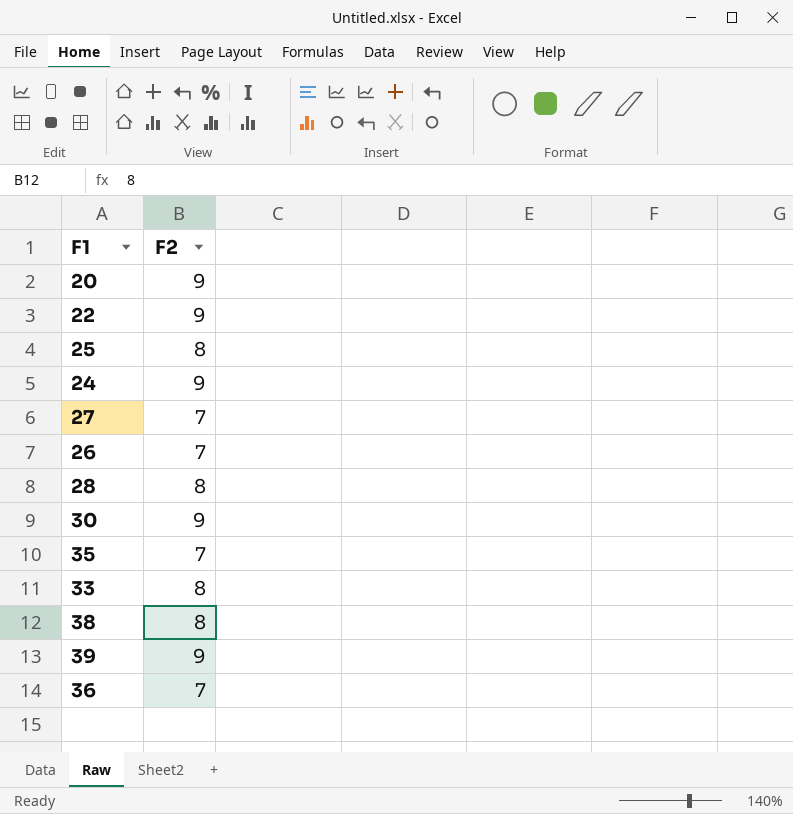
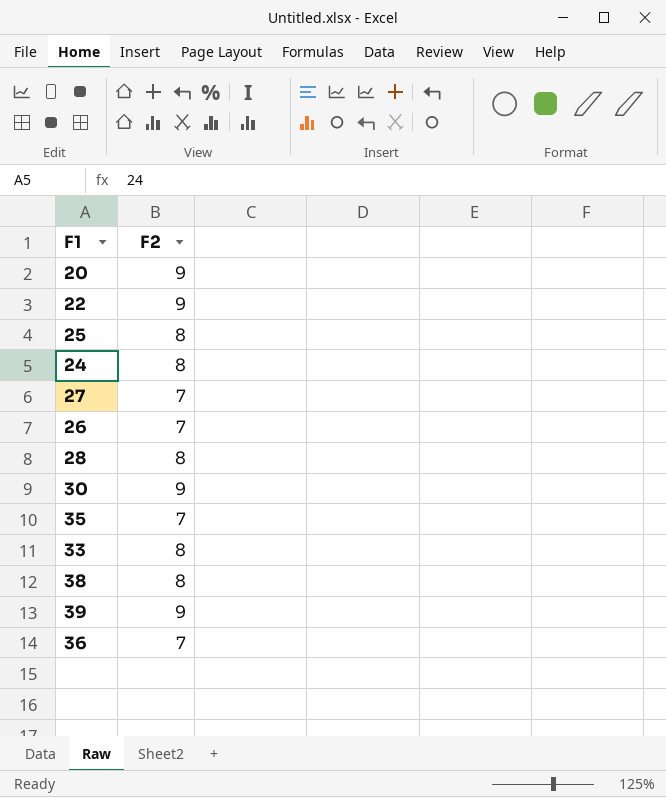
24 | F2: 9 -> 8

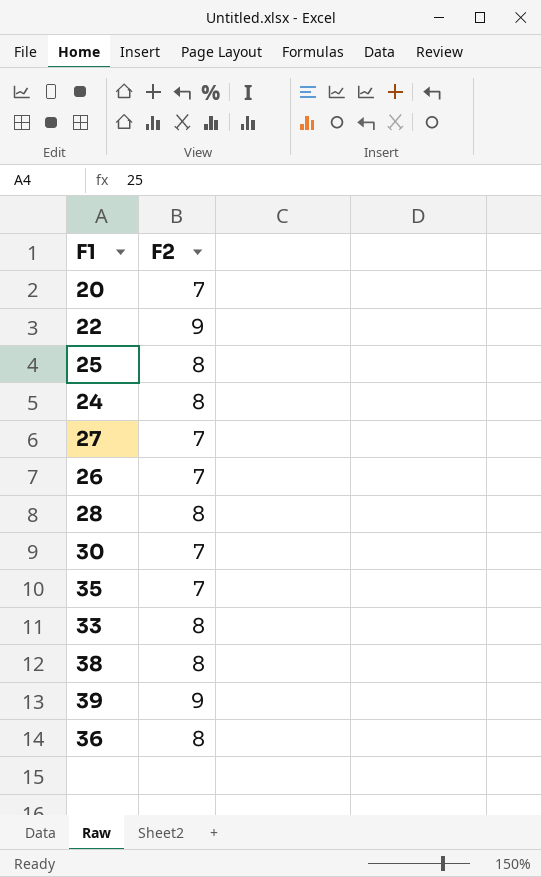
20 | F2: 9 -> 7
30 | F2: 9 -> 7
36 | F2: 7 -> 8

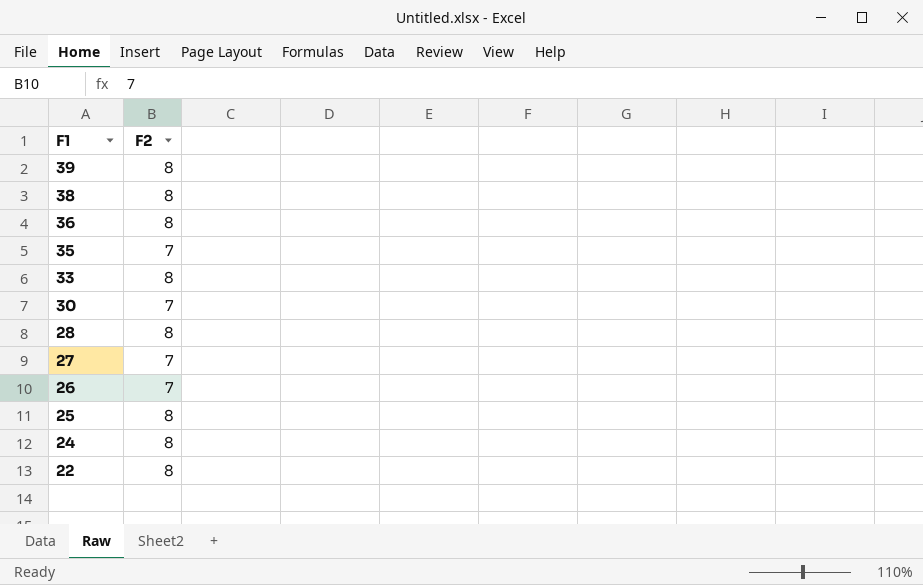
row order: none -> F1 descending
row 20: 7 -> none
39 | F2: 9 -> 8
22 | F2: 9 -> 8

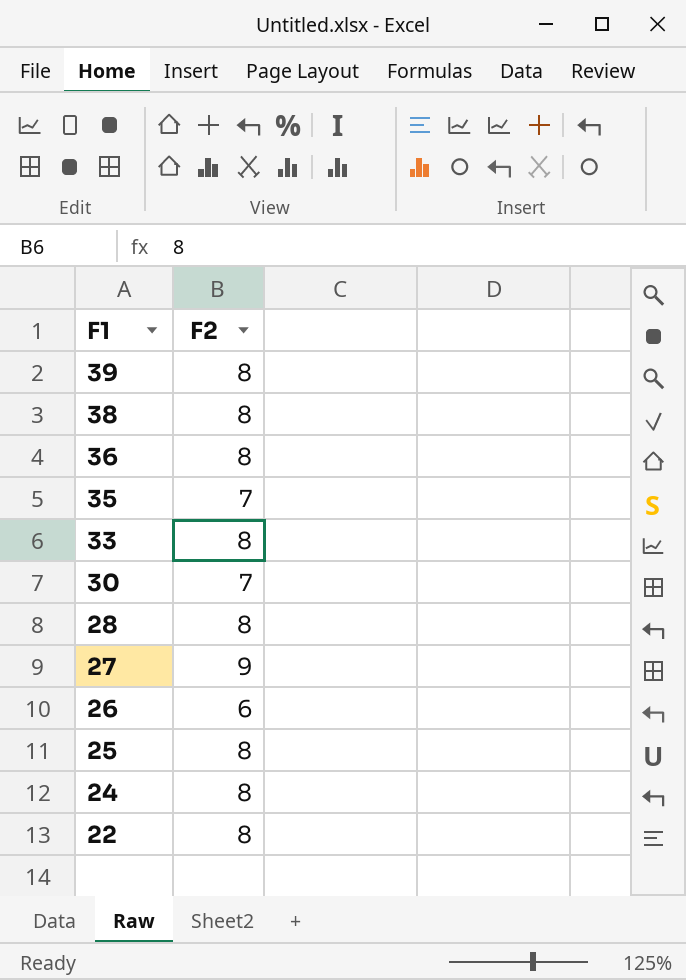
27 | F2: 7 -> 9
26 | F2: 7 -> 6

